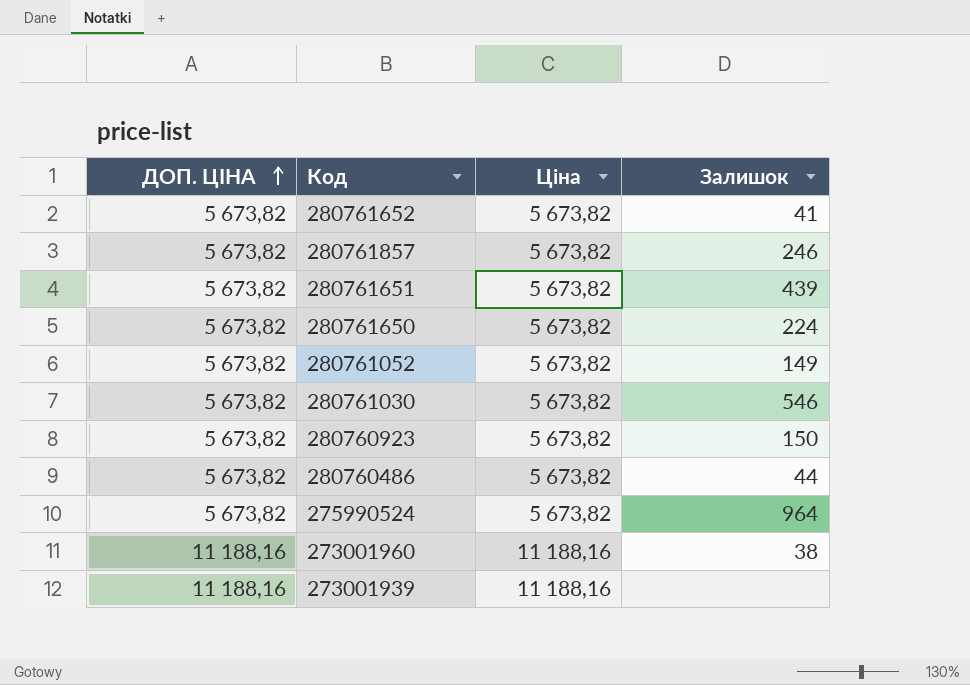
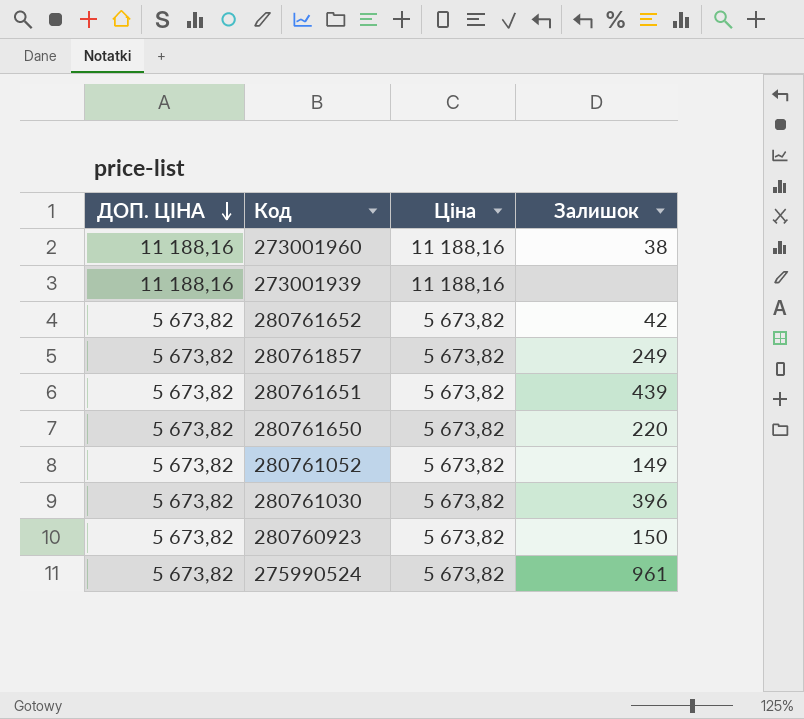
row order: ДОП. ЦІНА ascending -> ДОП. ЦІНА descending
row 280760486: 5 673,82 | 5 673,82 | 44 -> none
280761652 | Залишок: 41 -> 42
280761857 | Залишок: 246 -> 249
280761650 | Залишок: 224 -> 220
280761030 | Залишок: 546 -> 396
275990524 | Залишок: 964 -> 961

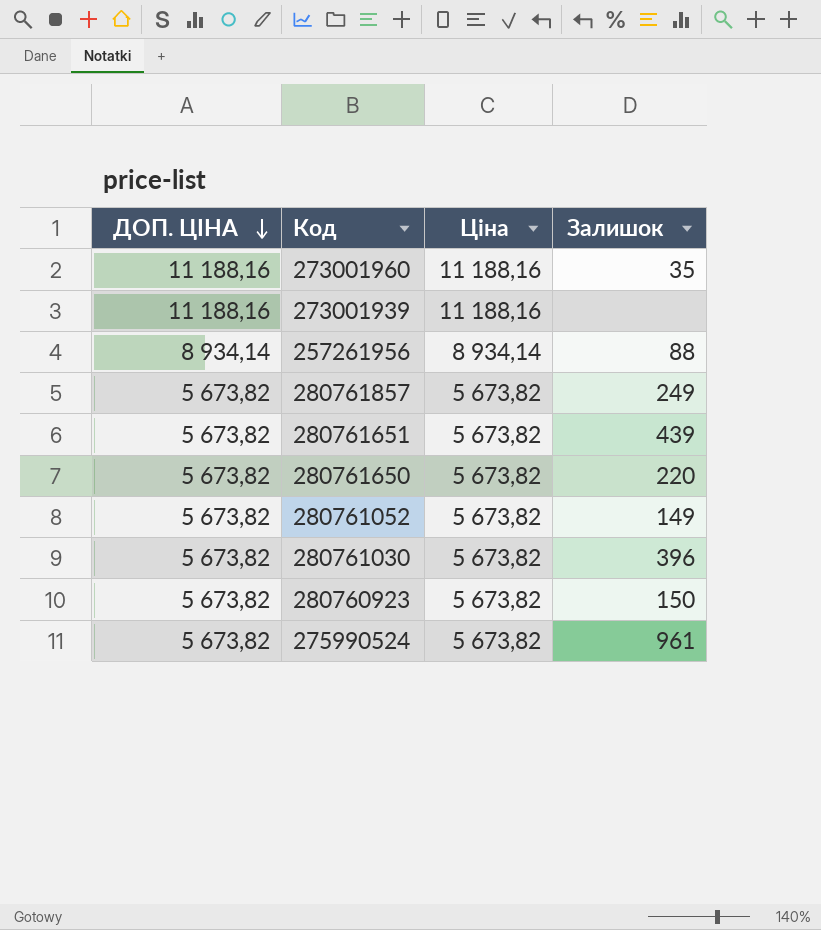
row 280761652: 5 673,82 | 5 673,82 | 42 -> none
273001960 | Залишок: 38 -> 35
row 257261956: none -> 8 934,14 | 8 934,14 | 88

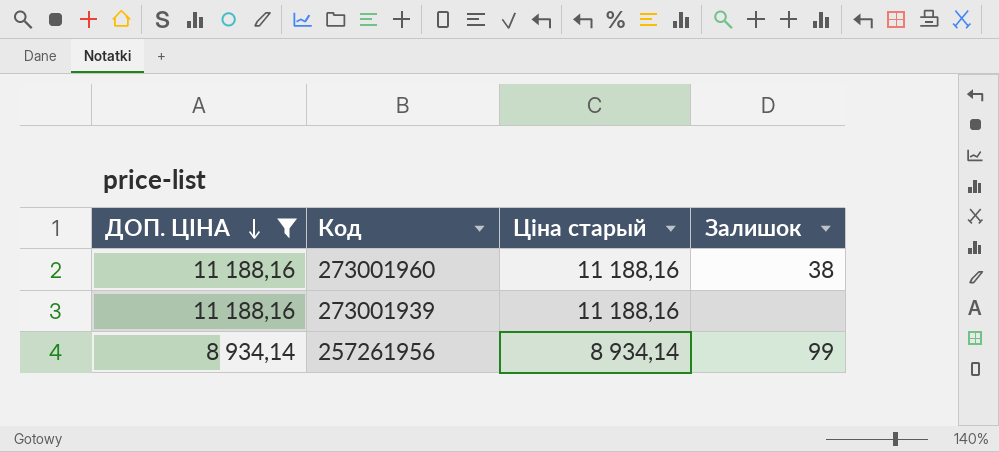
filter: none -> ДОП. ЦІНА != 5 673,82
column name: Ціна -> Ціна старый
273001960 | Залишок: 35 -> 38
257261956 | Залишок: 88 -> 99

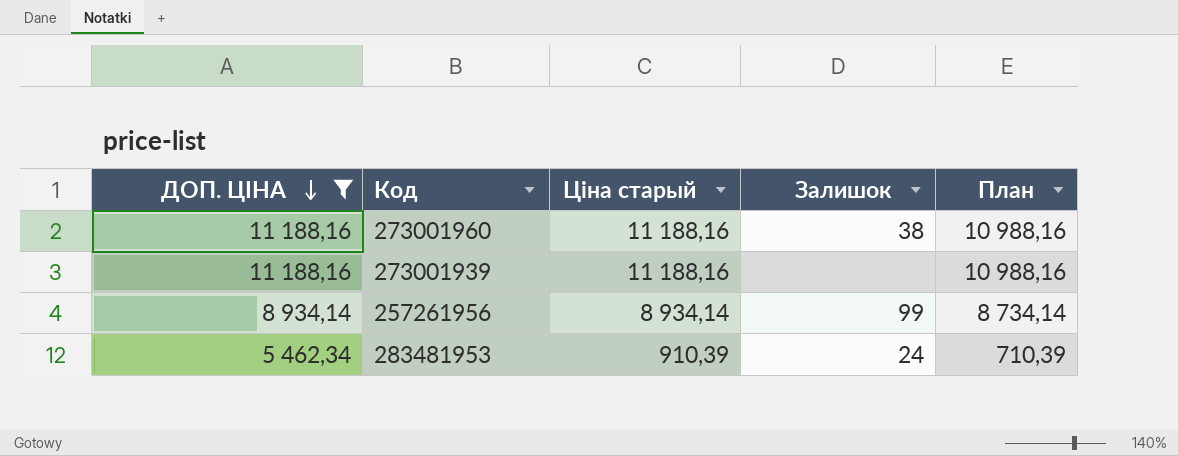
column План | formula: none -> [Ціна старый] - 200
row 283481953: none -> 5 462,34 | 910,39 | 24 | 710,39

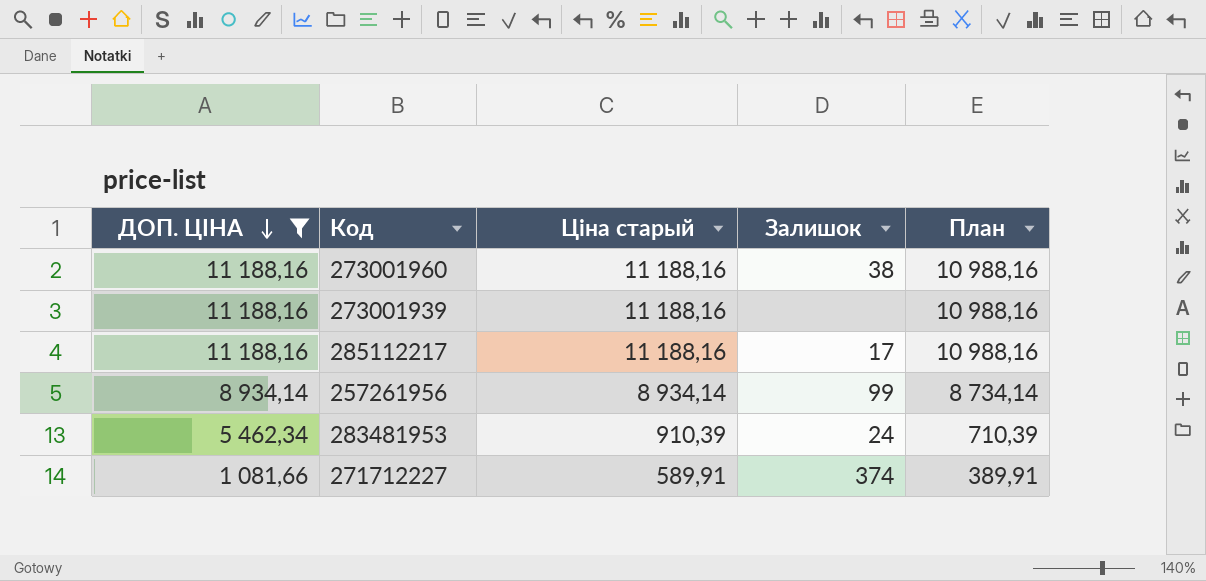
row 285112217: none -> 11 188,16 | 11 188,16 | 17 | 10 988,16
row 271712227: none -> 1 081,66 | 589,91 | 374 | 389,91

